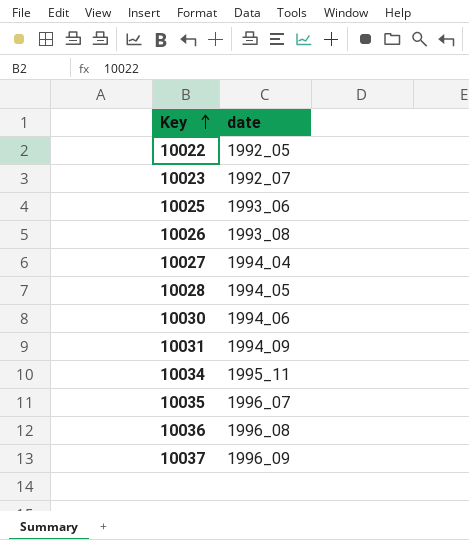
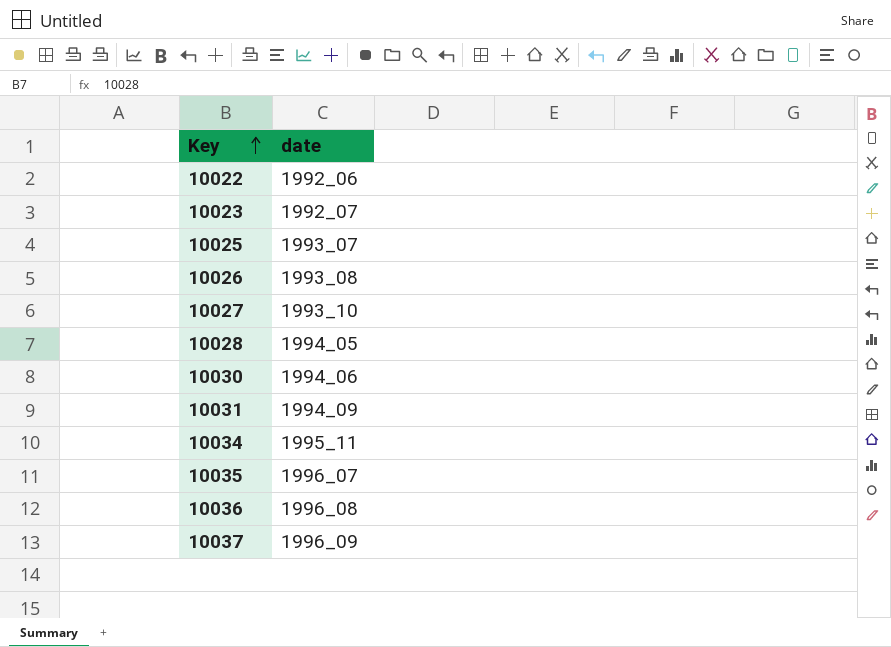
10022 | date: 1992_05 -> 1992_06
10025 | date: 1993_06 -> 1993_07
10027 | date: 1994_04 -> 1993_10

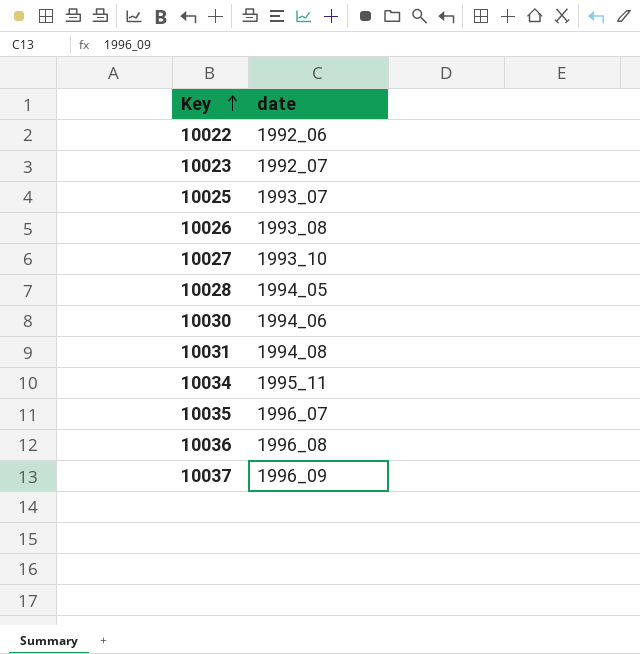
10031 | date: 1994_09 -> 1994_08

